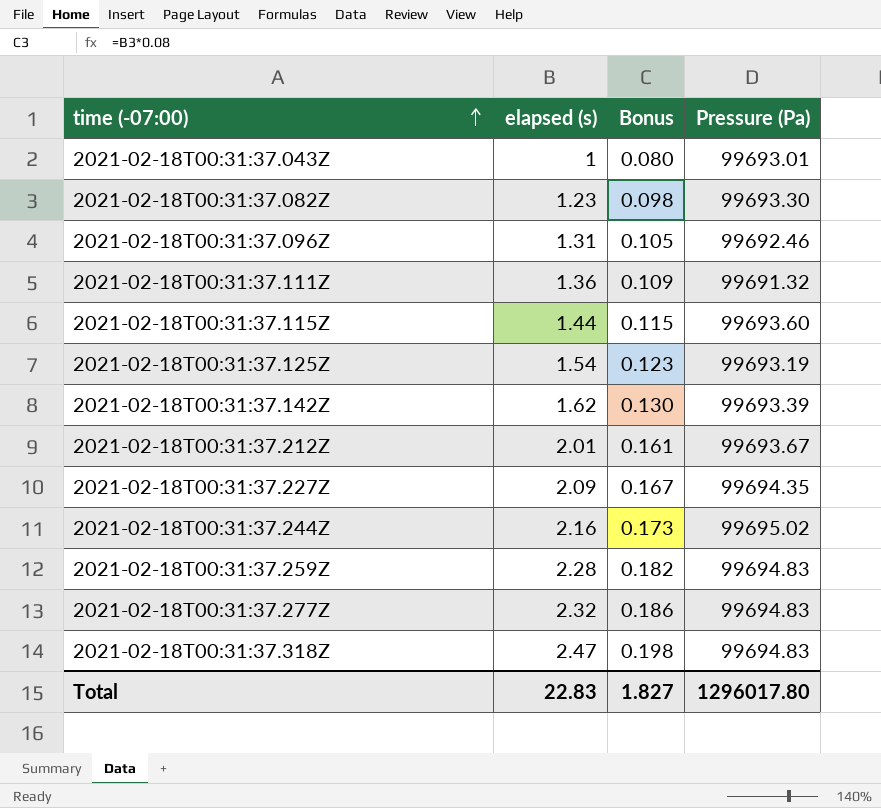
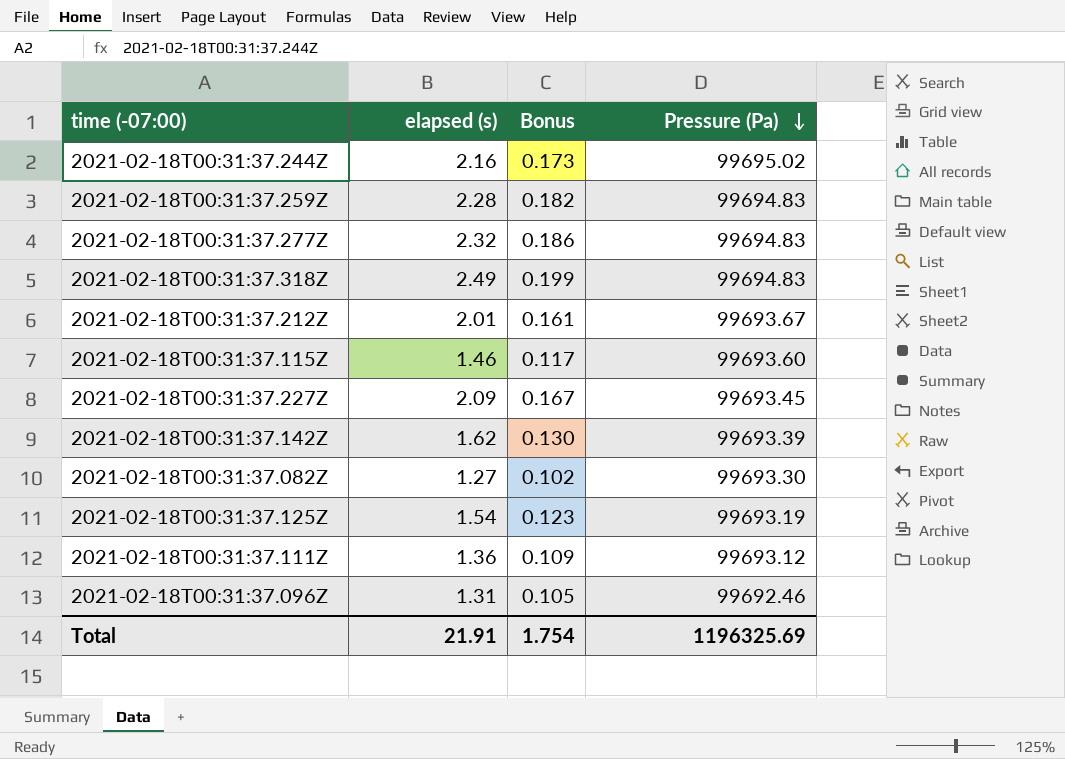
row order: time (-07:00) ascending -> Pressure (Pa) descending
row 2021-02-18T00:31:37.043Z: 1 | 0.080 | 99693.01 -> none
2021-02-18T00:31:37.318Z | elapsed (s): 2.47 -> 2.49
2021-02-18T00:31:37.318Z | Bonus: 0.198 -> 0.199
2021-02-18T00:31:37.115Z | elapsed (s): 1.44 -> 1.46
2021-02-18T00:31:37.115Z | Bonus: 0.115 -> 0.117
2021-02-18T00:31:37.227Z | Pressure (Pa): 99694.35 -> 99693.45
2021-02-18T00:31:37.082Z | elapsed (s): 1.23 -> 1.27
2021-02-18T00:31:37.082Z | Bonus: 0.098 -> 0.102
2021-02-18T00:31:37.111Z | Pressure (Pa): 99691.32 -> 99693.12
Total | elapsed (s): 22.83 -> 21.91
Total | Bonus: 1.827 -> 1.754
Total | Pressure (Pa): 1296017.80 -> 1196325.69

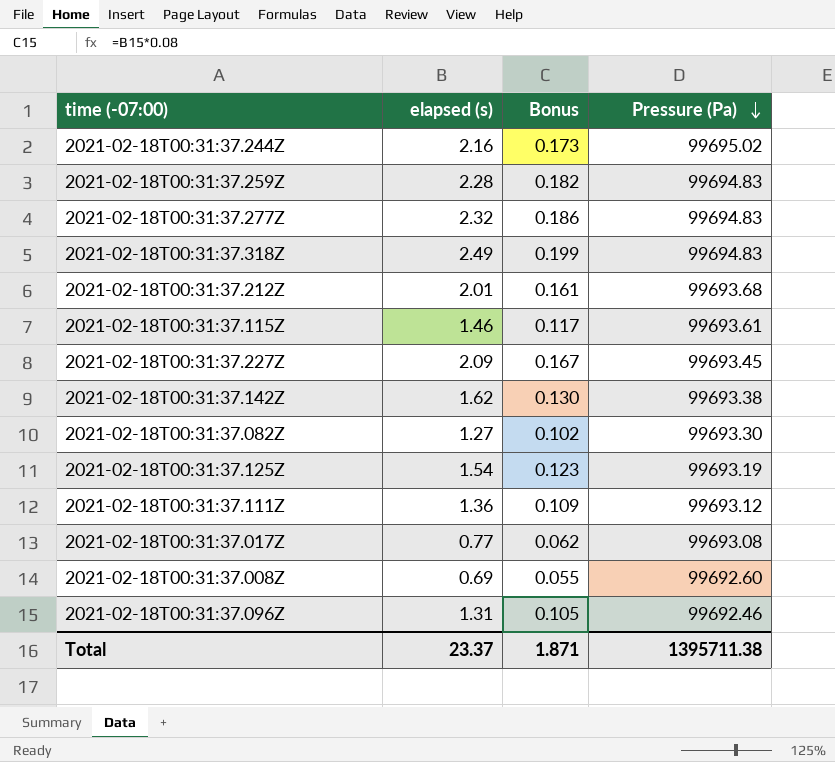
2021-02-18T00:31:37.212Z | Pressure (Pa): 99693.67 -> 99693.68
2021-02-18T00:31:37.115Z | Pressure (Pa): 99693.60 -> 99693.61
2021-02-18T00:31:37.142Z | Pressure (Pa): 99693.39 -> 99693.38
row 2021-02-18T00:31:37.017Z: none -> 0.77 | 0.062 | 99693.08
row 2021-02-18T00:31:37.008Z: none -> 0.69 | 0.055 | 99692.60
Total | elapsed (s): 21.91 -> 23.37
Total | Bonus: 1.754 -> 1.871
Total | Pressure (Pa): 1196325.69 -> 1395711.38

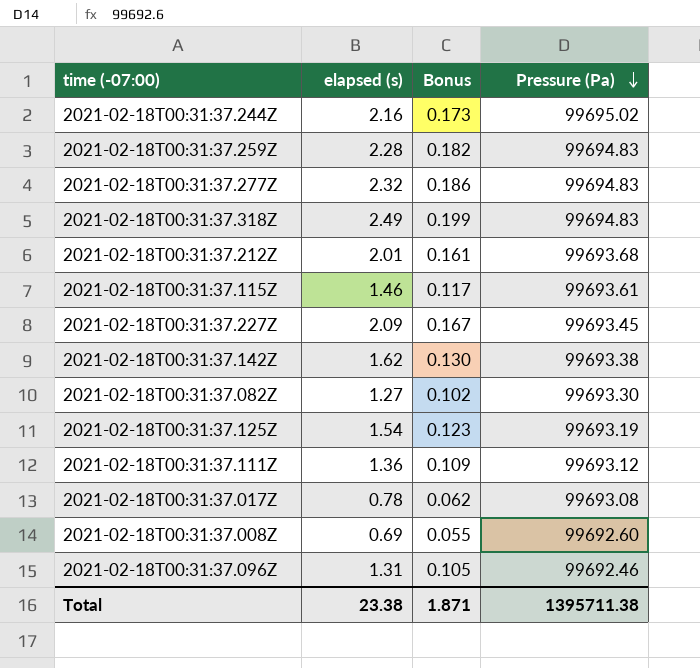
2021-02-18T00:31:37.017Z | elapsed (s): 0.77 -> 0.78
Total | elapsed (s): 23.37 -> 23.38

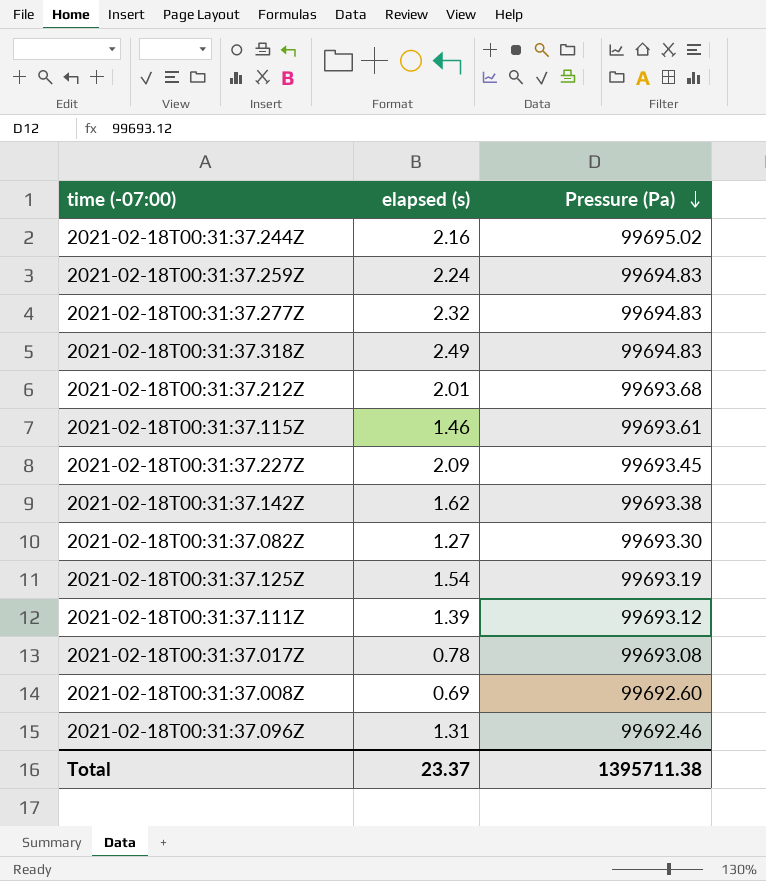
column Bonus | formula: [elapsed (s)] * 0.08 -> none
2021-02-18T00:31:37.259Z | elapsed (s): 2.28 -> 2.24
2021-02-18T00:31:37.111Z | elapsed (s): 1.36 -> 1.39
Total | elapsed (s): 23.38 -> 23.37

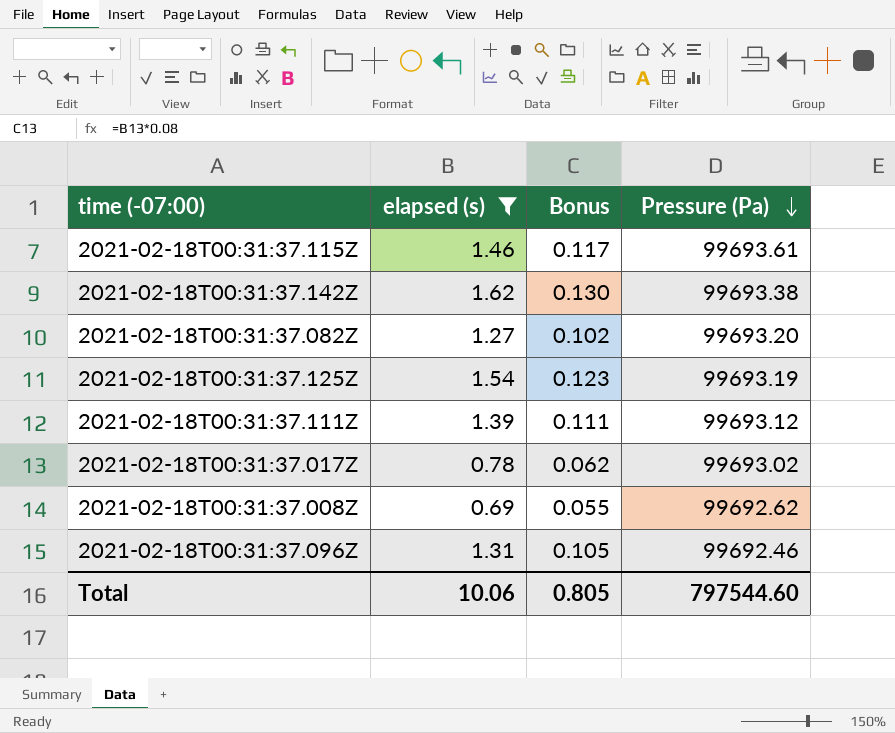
filter: none -> elapsed (s) <= 1.62
column Bonus | formula: none -> [elapsed (s)] * 0.08
2021-02-18T00:31:37.082Z | Pressure (Pa): 99693.30 -> 99693.20
2021-02-18T00:31:37.017Z | Pressure (Pa): 99693.08 -> 99693.02
2021-02-18T00:31:37.008Z | Pressure (Pa): 99692.60 -> 99692.62
Total | elapsed (s): 23.37 -> 10.06
Total | Pressure (Pa): 1395711.38 -> 797544.60

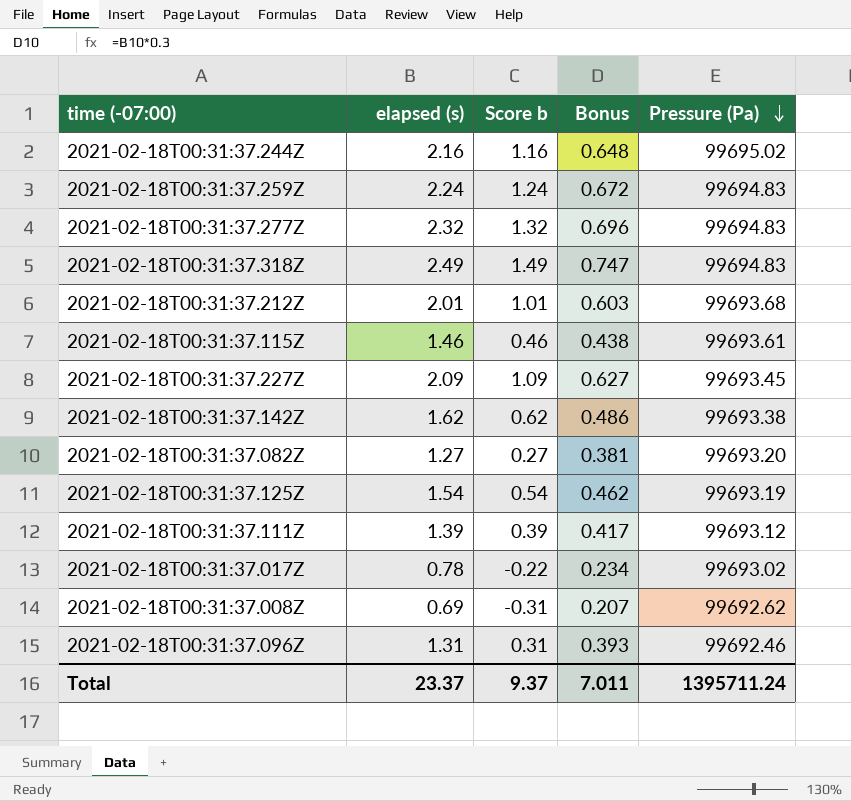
filter: elapsed (s) <= 1.62 -> none
column Score b | formula: none -> [elapsed (s)] - 1
column Bonus | formula: [elapsed (s)] * 0.08 -> [elapsed (s)] * 0.3
Total | elapsed (s): 10.06 -> 23.37
Total | Bonus: 0.805 -> 7.011
Total | Pressure (Pa): 797544.60 -> 1395711.24

